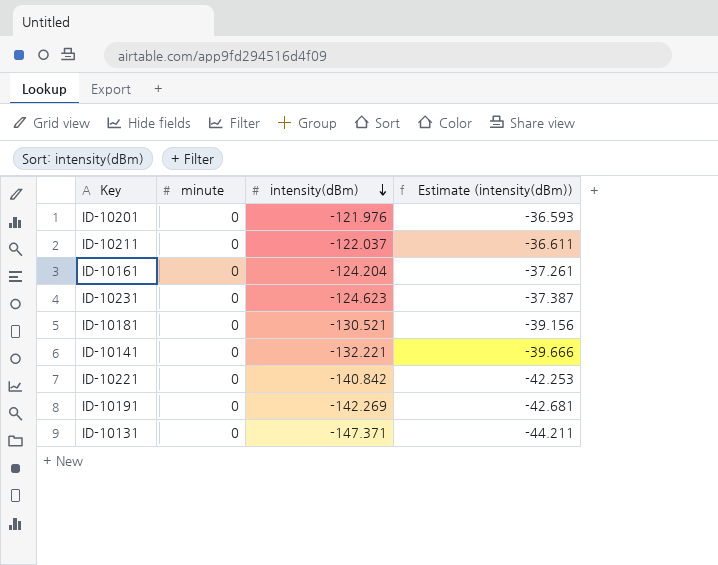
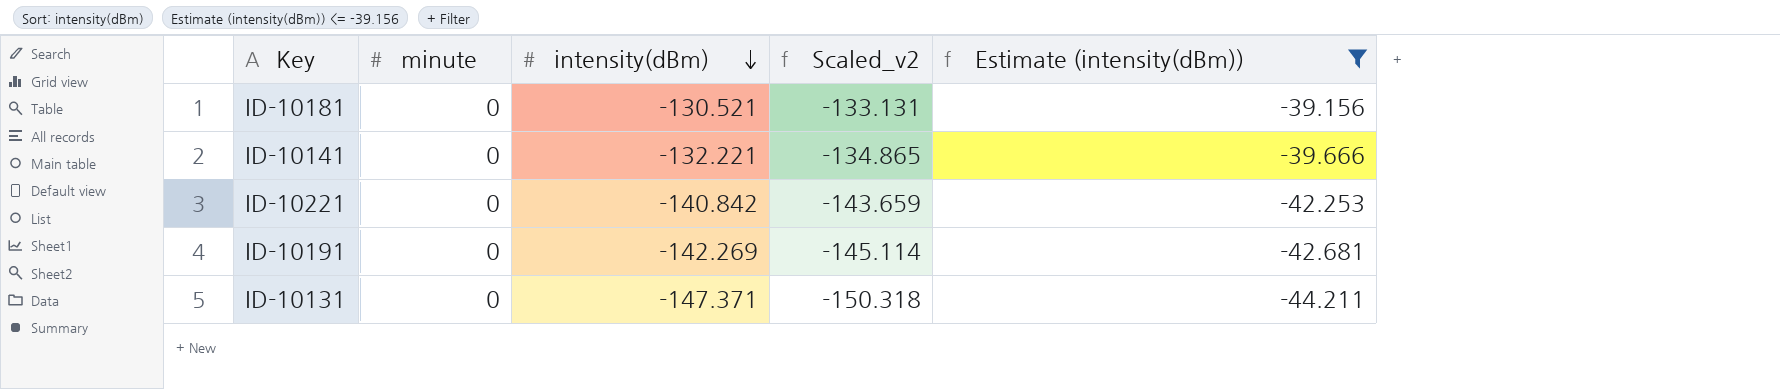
filter: none -> Estimate (intensity(dBm)) <= -39.156
column Scaled_v2 | formula: none -> [intensity(dBm)] * 1.02

